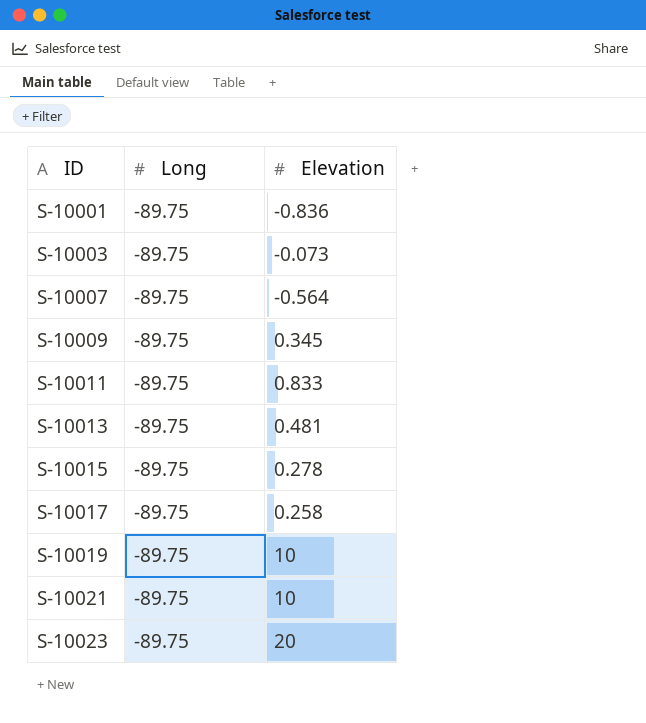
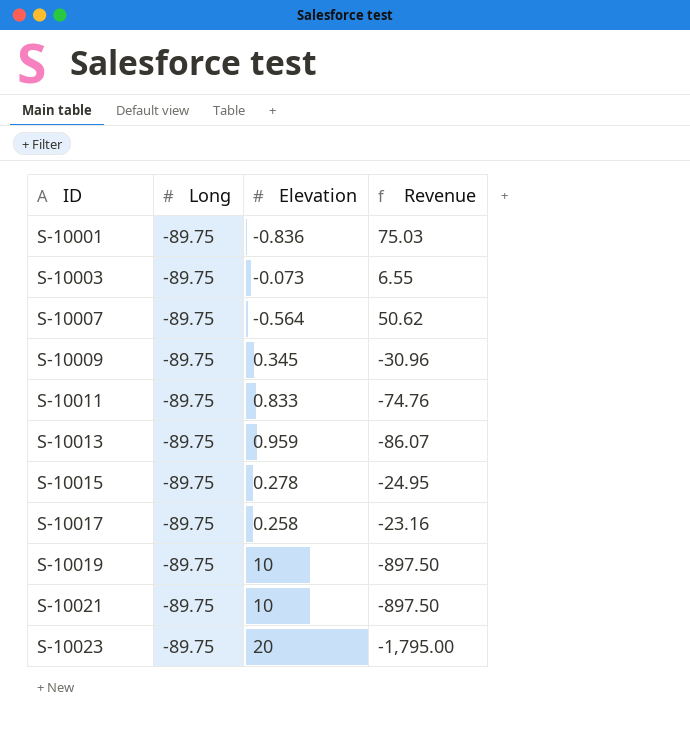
column Revenue | formula: none -> [Long] * [Elevation]
S-10013 | Elevation: 0.481 -> 0.959

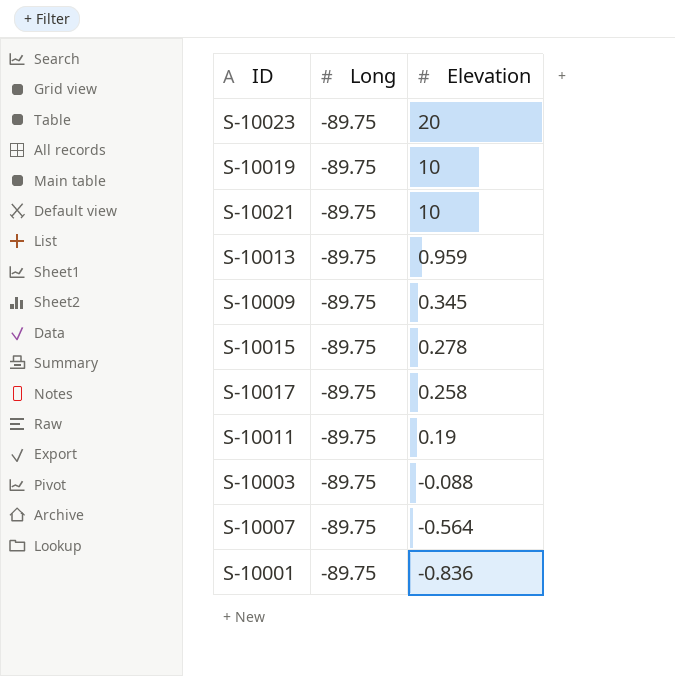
row order: ID ascending -> Elevation descending
column Revenue | formula: [Long] * [Elevation] -> none
S-10011 | Elevation: 0.833 -> 0.19
S-10003 | Elevation: -0.073 -> -0.088

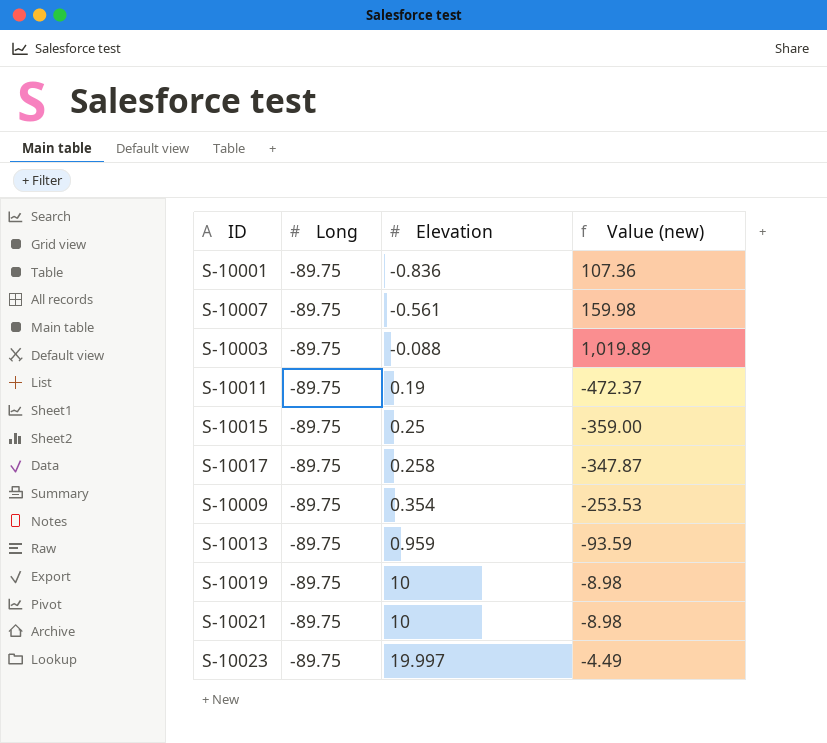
row order: Elevation descending -> Elevation ascending
column Value (new) | formula: none -> [Long] / [Elevation]
S-10007 | Elevation: -0.564 -> -0.561
S-10015 | Elevation: 0.278 -> 0.25
S-10009 | Elevation: 0.345 -> 0.354
S-10023 | Elevation: 20 -> 19.997

